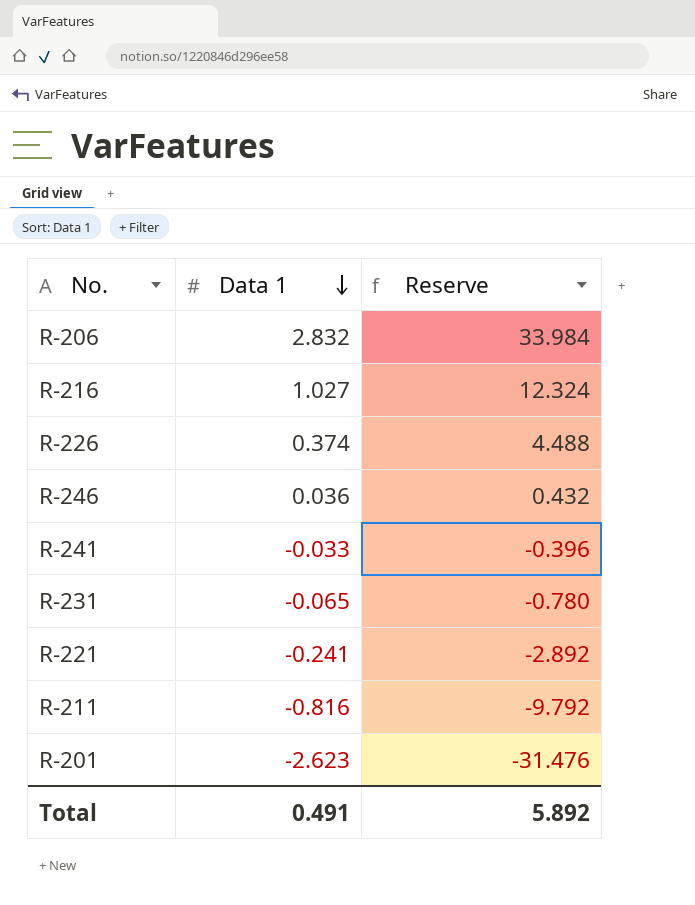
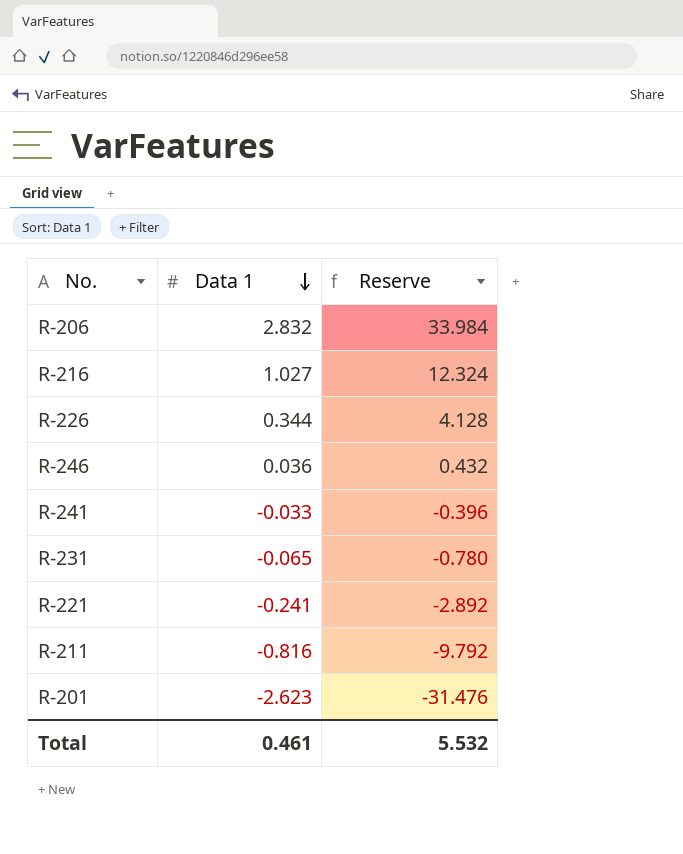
R-226 | Data 1: 0.374 -> 0.344
R-226 | Reserve: 4.488 -> 4.128
Total | Data 1: 0.491 -> 0.461
Total | Reserve: 5.892 -> 5.532

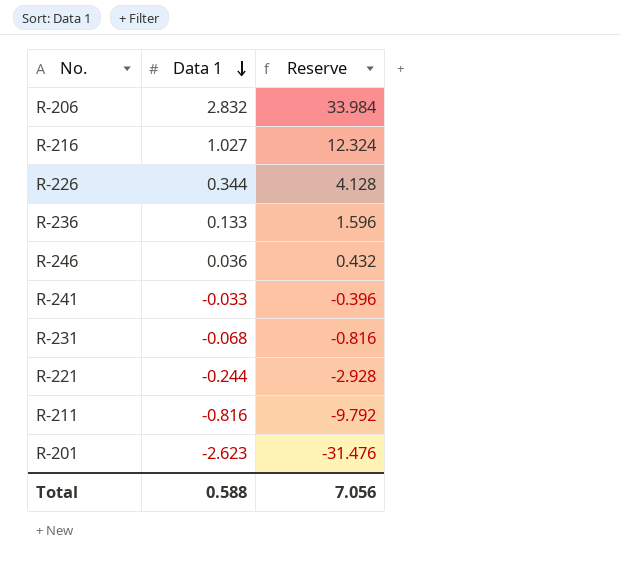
row R-236: none -> 0.133 | 1.596
R-231 | Data 1: -0.065 -> -0.068
R-231 | Reserve: -0.780 -> -0.816
R-221 | Data 1: -0.241 -> -0.244
R-221 | Reserve: -2.892 -> -2.928
Total | Data 1: 0.461 -> 0.588
Total | Reserve: 5.532 -> 7.056

